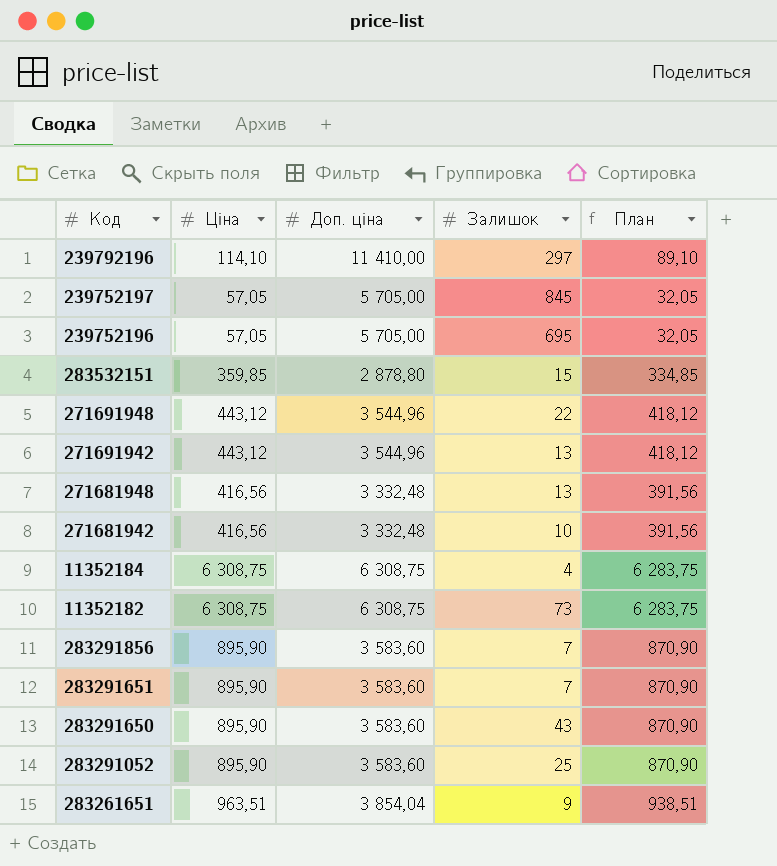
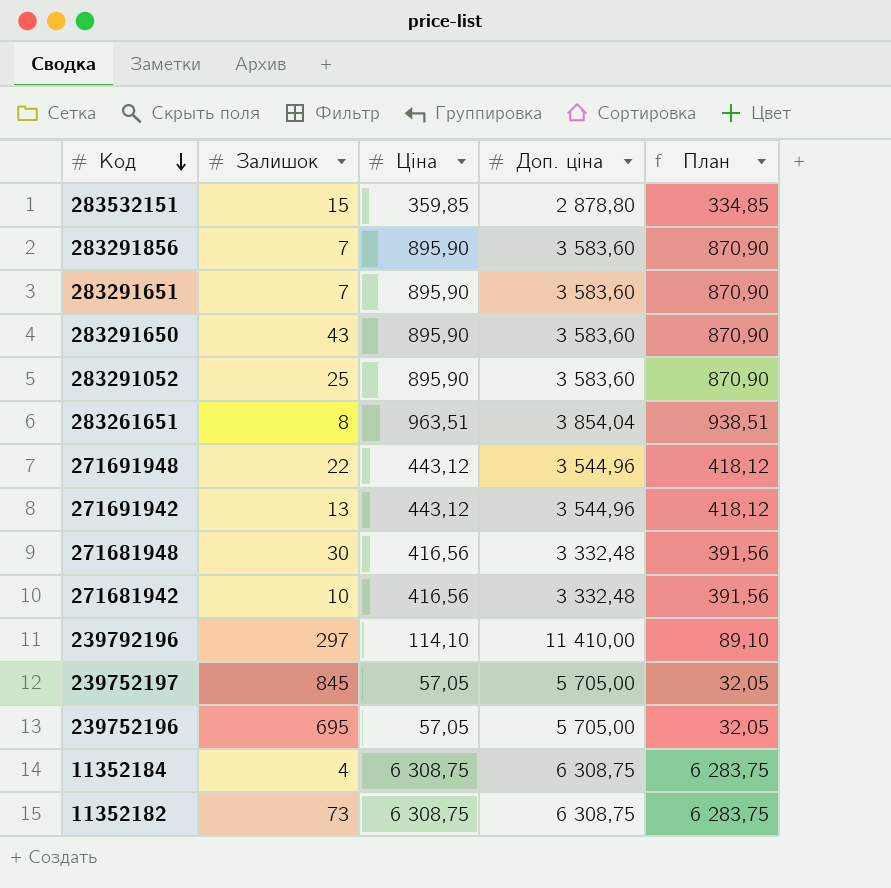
row order: none -> Код descending
column Залишок | position: 4 -> 2
283261651 | Залишок: 9 -> 8
271681948 | Залишок: 13 -> 30

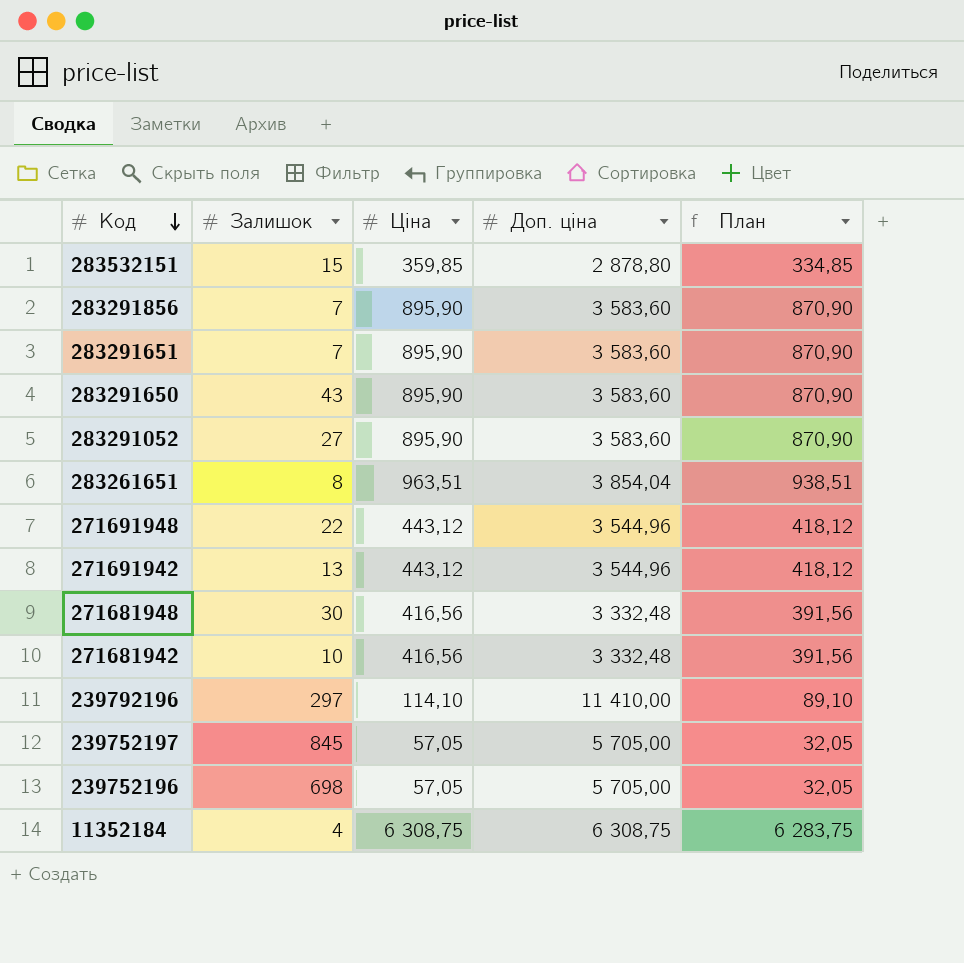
row 11352182: 73 | 6 308,75 | 6 308,75 | 6 283,75 -> none
283291052 | Залишок: 25 -> 27
239752196 | Залишок: 695 -> 698

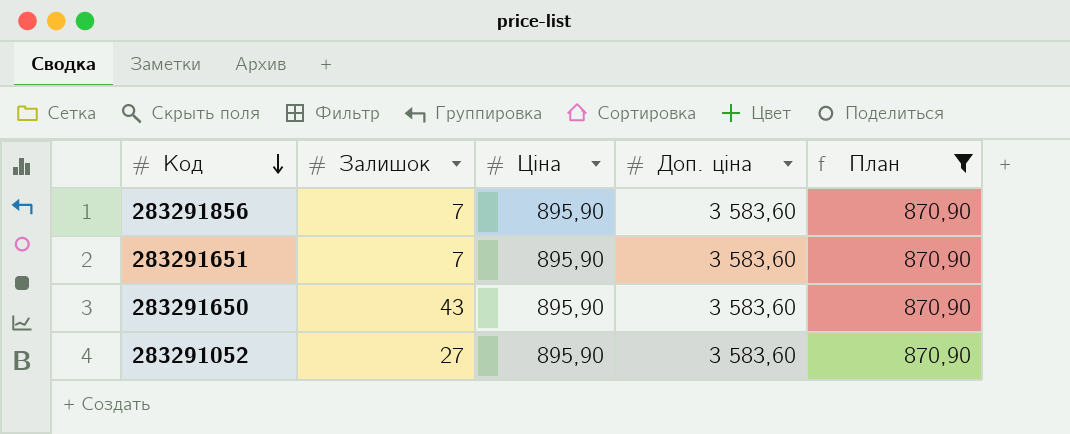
filter: none -> План = 870,90

